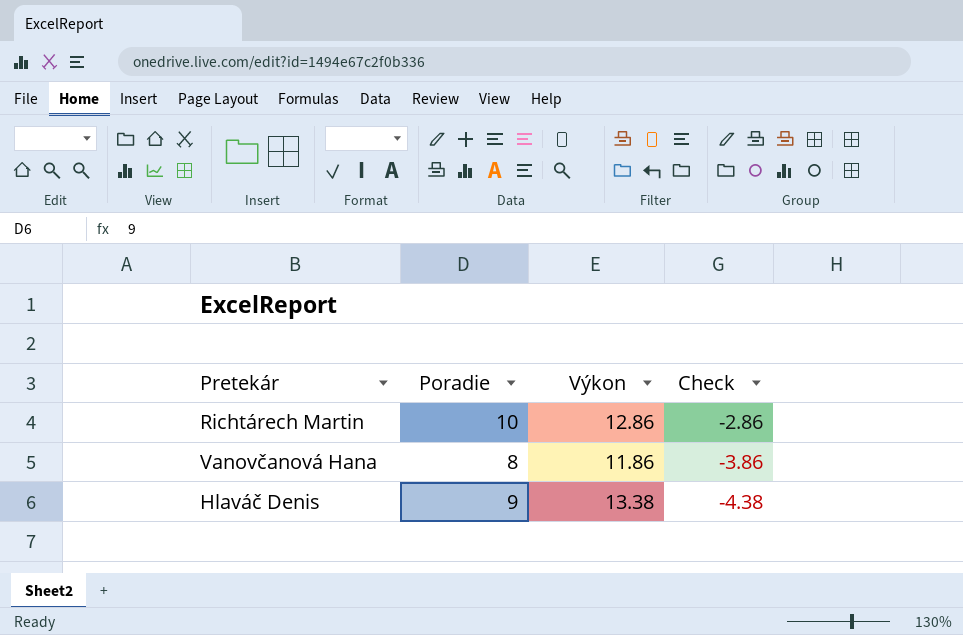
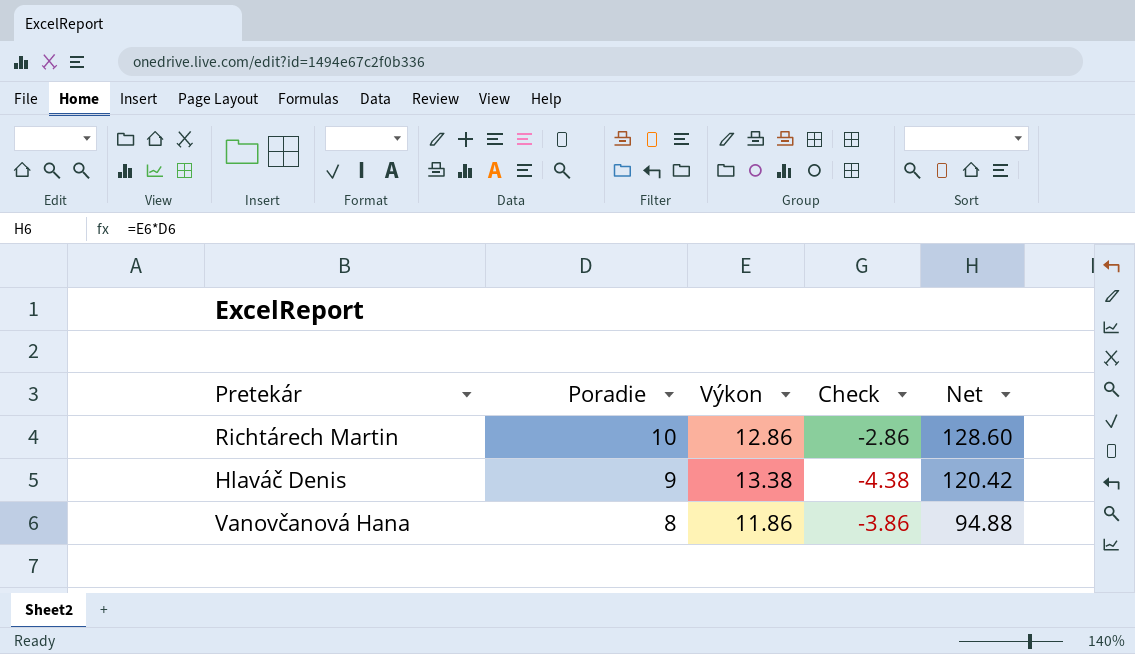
row order: Check descending -> Poradie descending
column Net | formula: none -> [Poradie] * [Výkon]

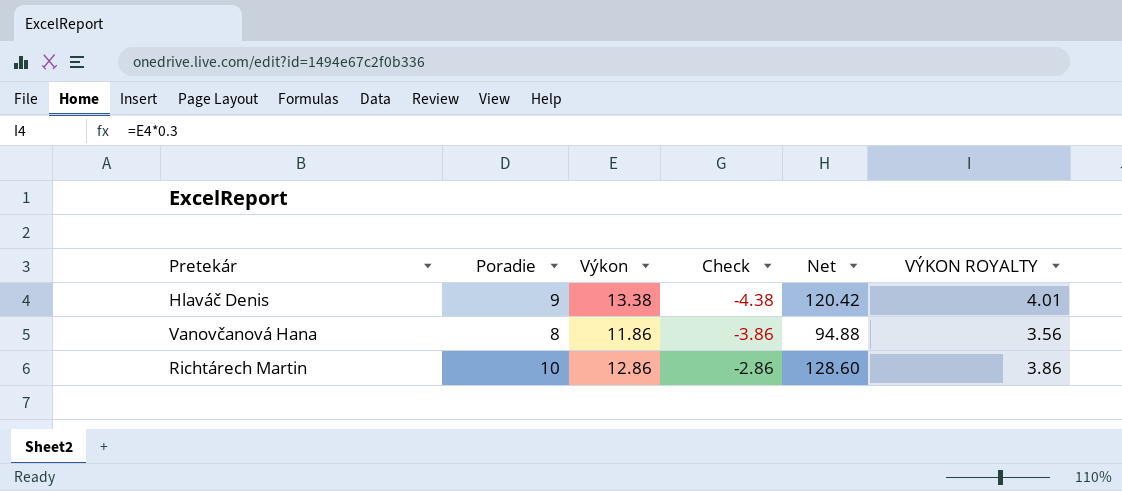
row order: Poradie descending -> Check ascending
column VÝKON ROYALTY | formula: none -> [Výkon] * 0.3

